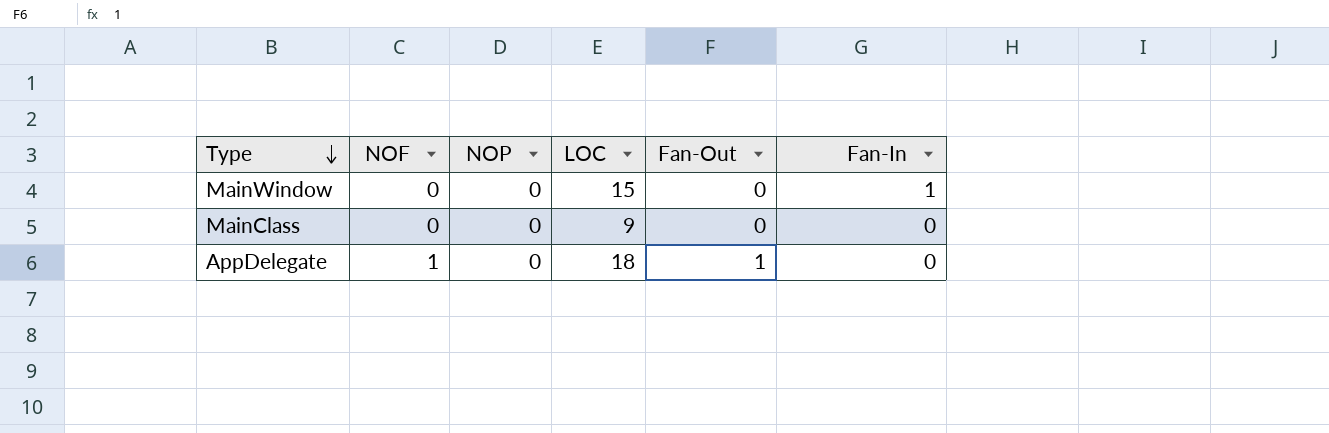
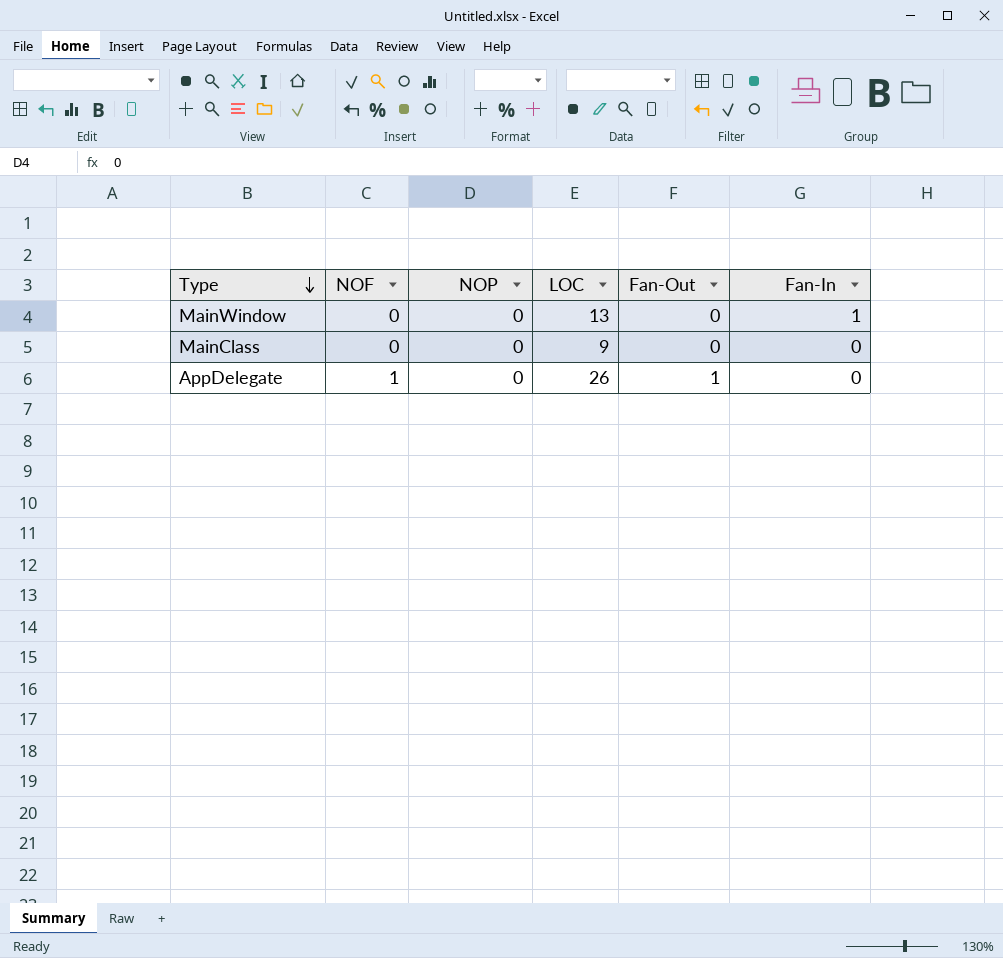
MainWindow | LOC: 15 -> 13
AppDelegate | LOC: 18 -> 26

